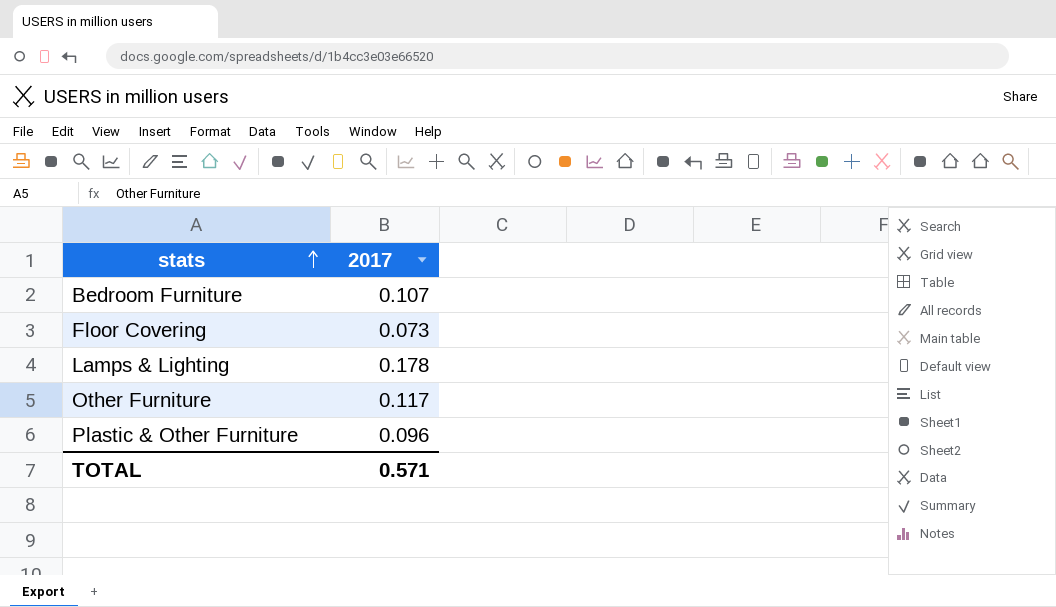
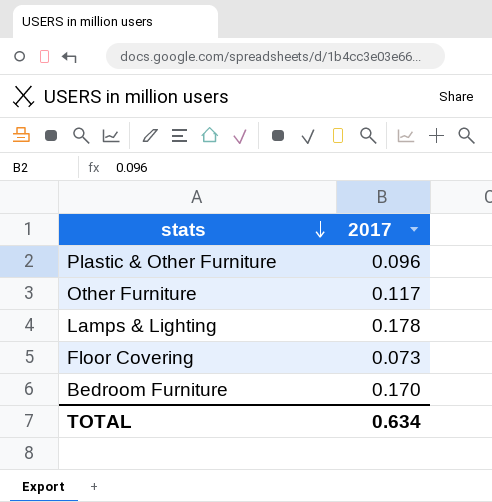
row order: stats ascending -> stats descending
Bedroom Furniture | 2017: 0.107 -> 0.170
TOTAL | 2017: 0.571 -> 0.634

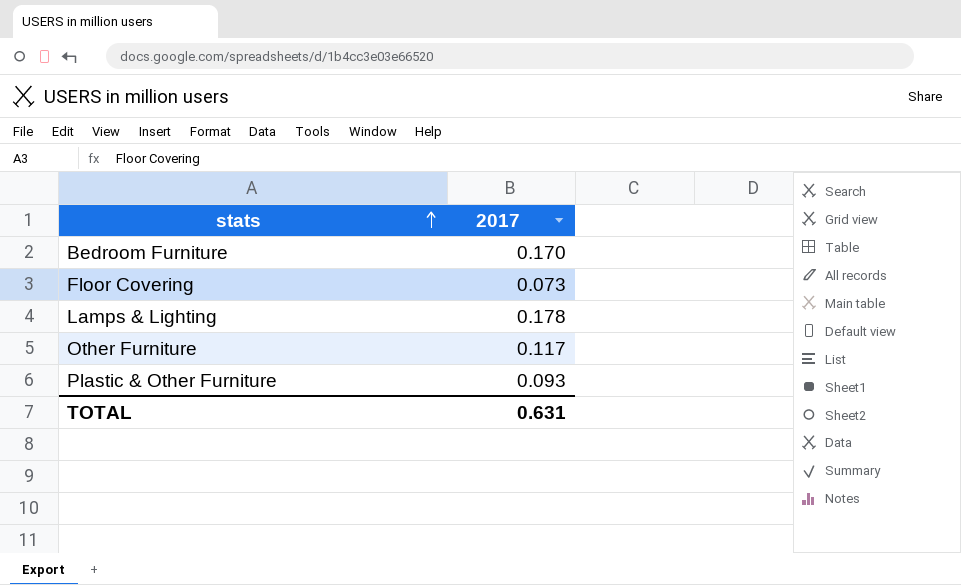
row order: stats descending -> stats ascending
Plastic & Other Furniture | 2017: 0.096 -> 0.093
TOTAL | 2017: 0.634 -> 0.631

